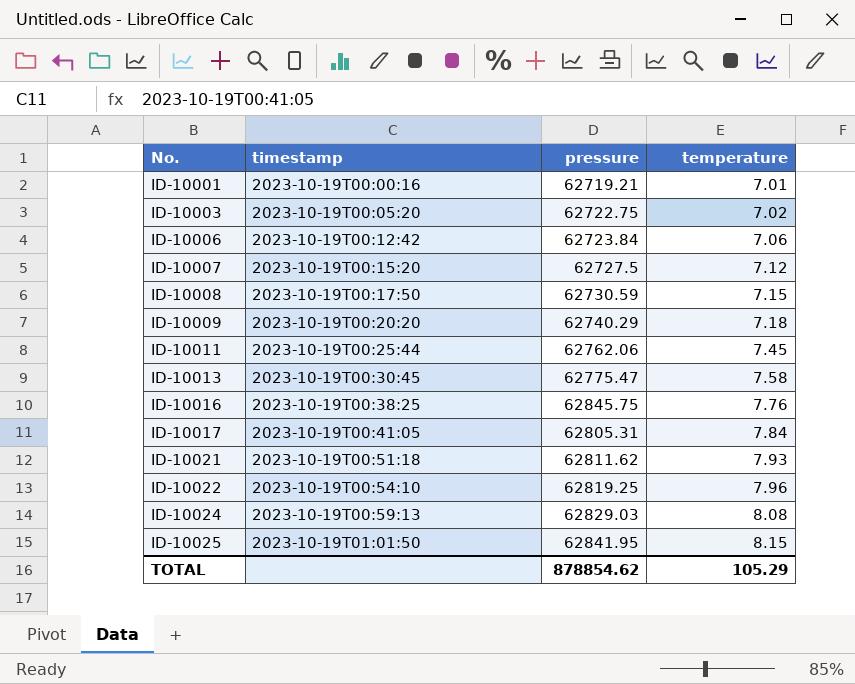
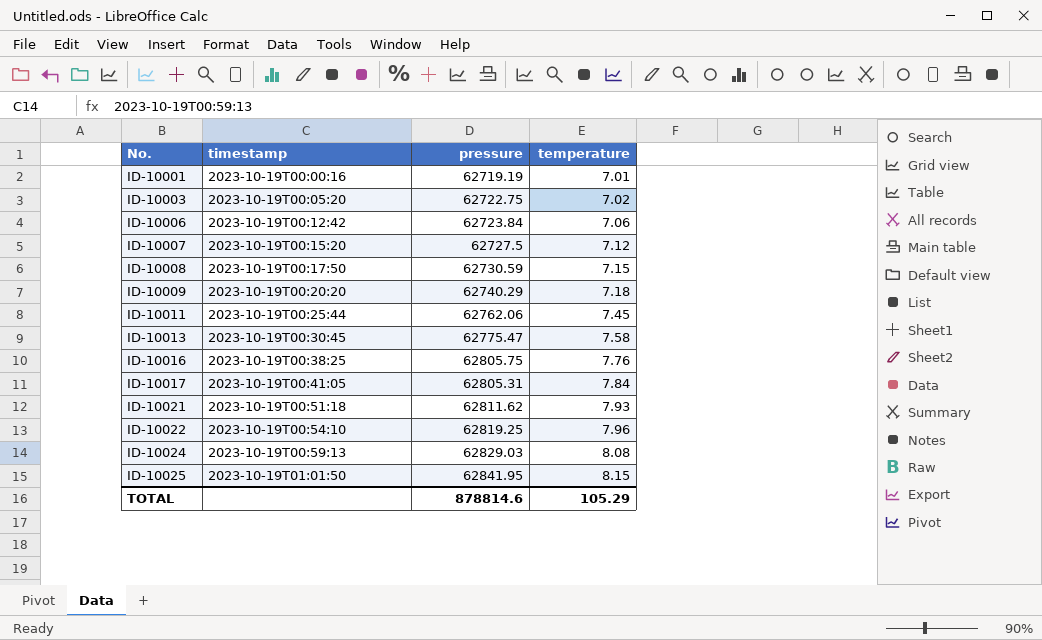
ID-10001 | pressure: 62719.21 -> 62719.19
ID-10016 | pressure: 62845.75 -> 62805.75
TOTAL | pressure: 878854.62 -> 878814.6

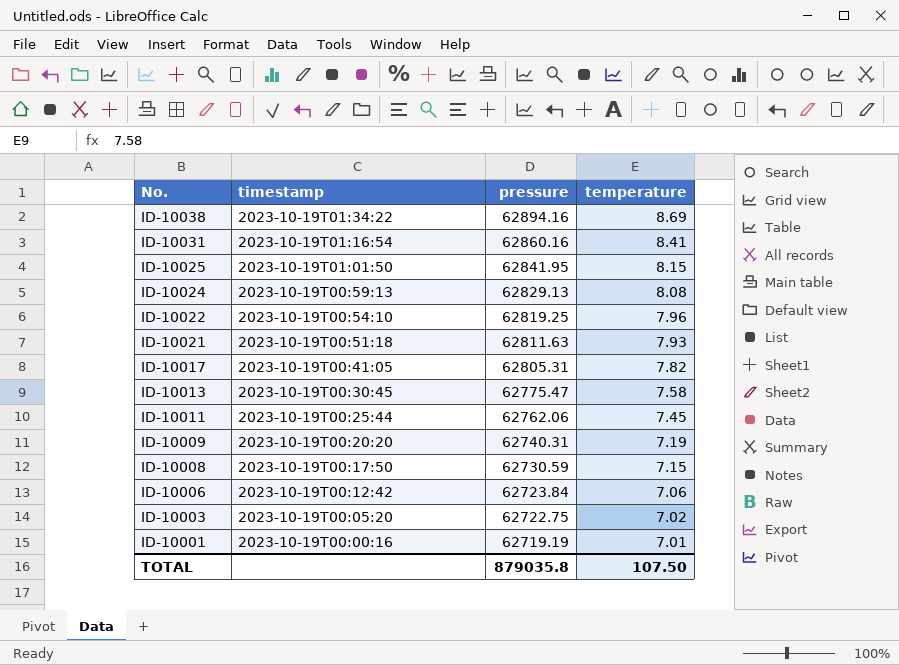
row order: No. ascending -> No. descending
row ID-10007: 2023-10-19T00:15:20 | 62727.5 | 7.12 -> none
row ID-10016: 2023-10-19T00:38:25 | 62805.75 | 7.76 -> none
row ID-10038: none -> 2023-10-19T01:34:22 | 62894.16 | 8.69
row ID-10031: none -> 2023-10-19T01:16:54 | 62860.16 | 8.41
ID-10024 | pressure: 62829.03 -> 62829.13
ID-10021 | pressure: 62811.62 -> 62811.63
ID-10017 | temperature: 7.84 -> 7.82
ID-10009 | pressure: 62740.29 -> 62740.31
ID-10009 | temperature: 7.18 -> 7.19
TOTAL | pressure: 878814.6 -> 879035.8
TOTAL | temperature: 105.29 -> 107.50

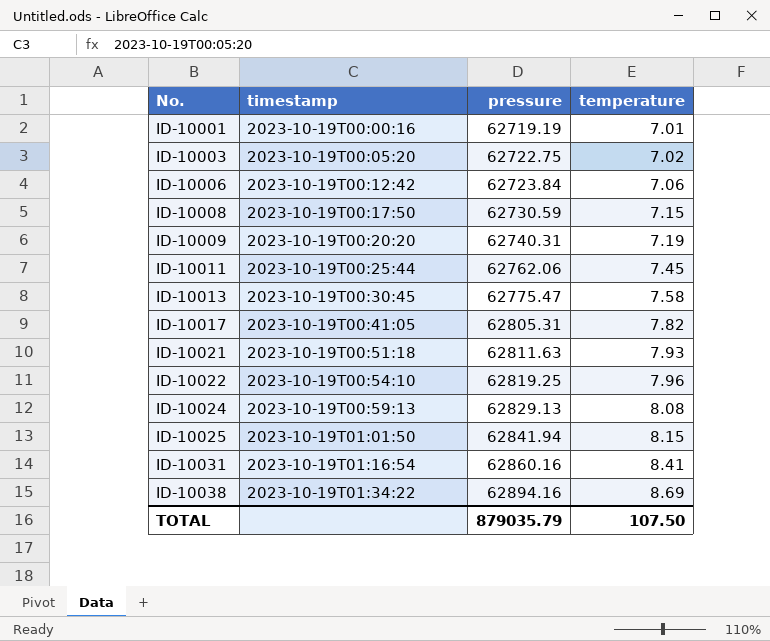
row order: No. descending -> No. ascending
ID-10025 | pressure: 62841.95 -> 62841.94
TOTAL | pressure: 879035.8 -> 879035.79

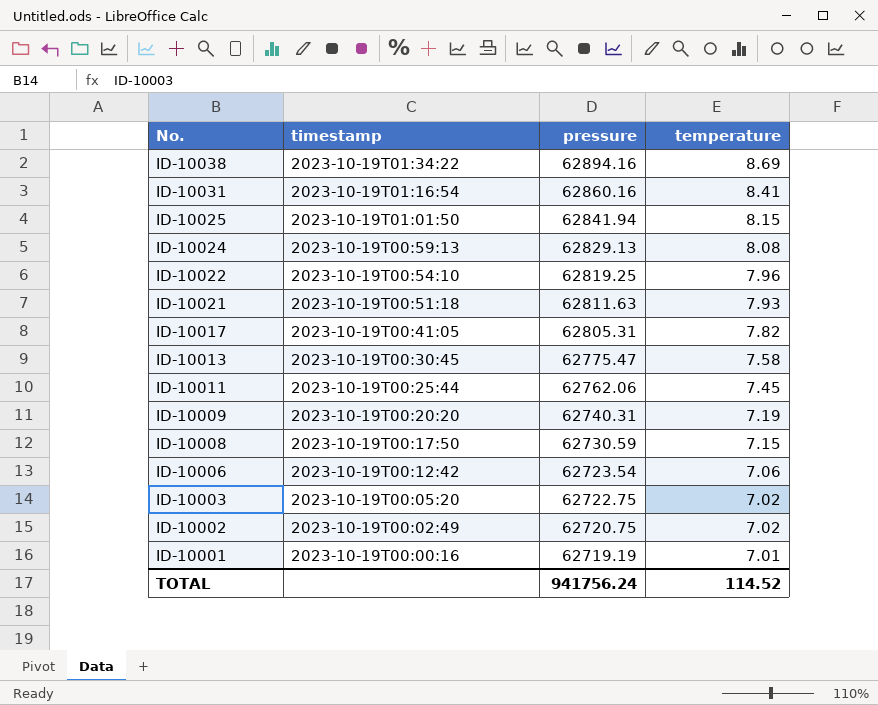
row order: No. ascending -> No. descending
ID-10006 | pressure: 62723.84 -> 62723.54
row ID-10002: none -> 2023-10-19T00:02:49 | 62720.75 | 7.02
TOTAL | pressure: 879035.79 -> 941756.24
TOTAL | temperature: 107.50 -> 114.52

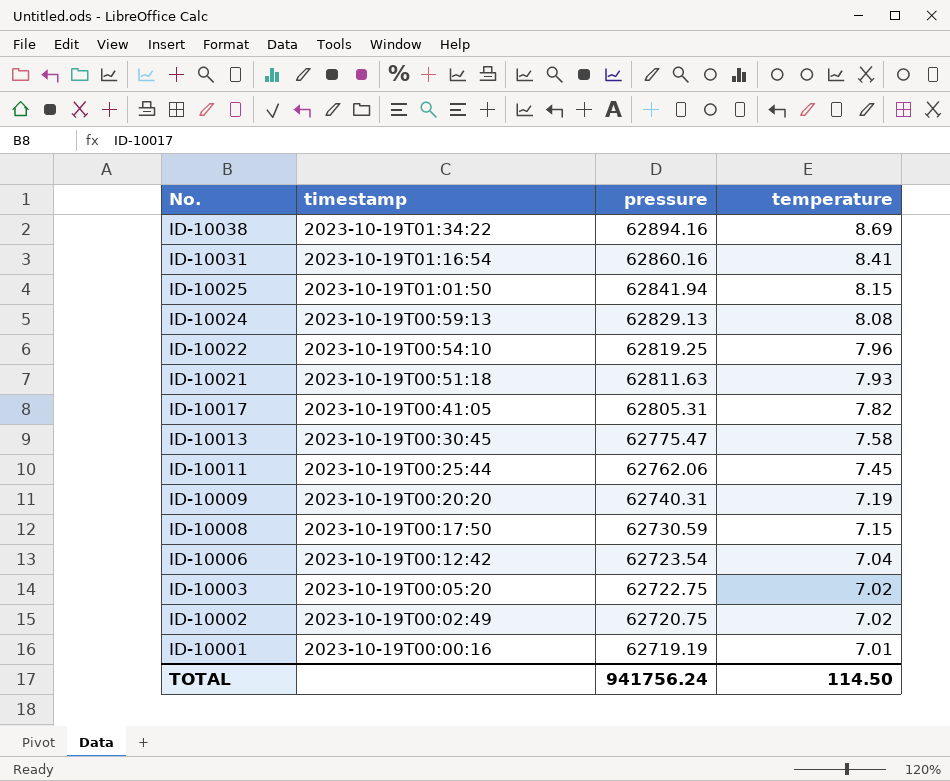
ID-10006 | temperature: 7.06 -> 7.04
TOTAL | temperature: 114.52 -> 114.50

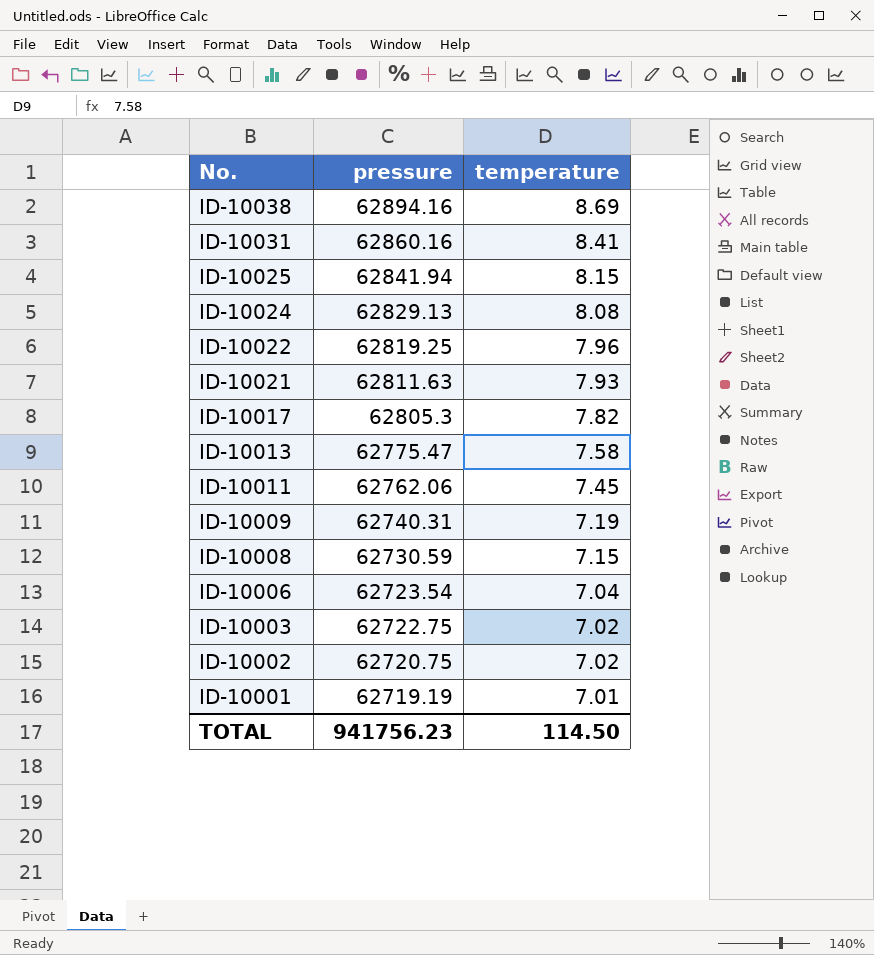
column timestamp | position: 2 -> none
ID-10017 | pressure: 62805.31 -> 62805.3
TOTAL | pressure: 941756.24 -> 941756.23

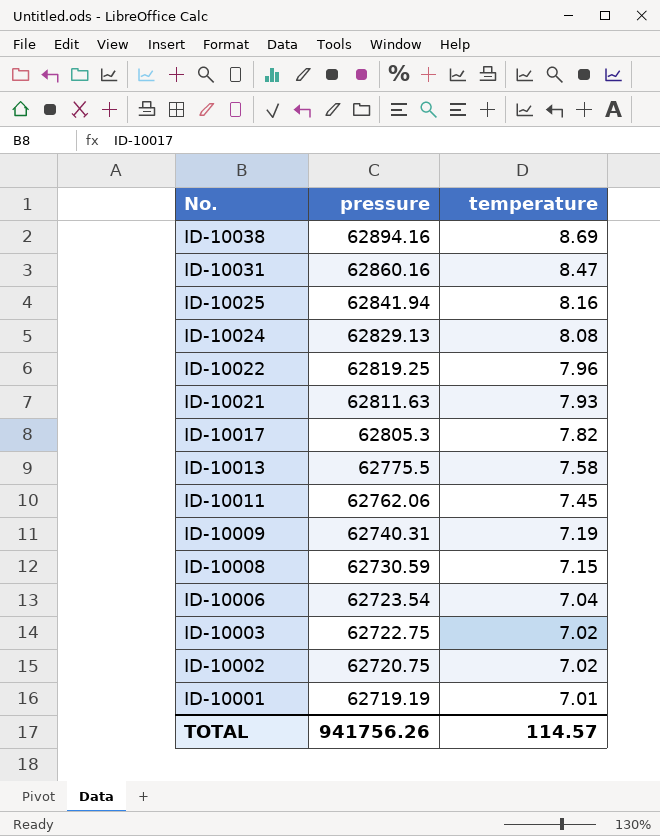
ID-10031 | temperature: 8.41 -> 8.47
ID-10025 | temperature: 8.15 -> 8.16
ID-10013 | pressure: 62775.47 -> 62775.5
TOTAL | pressure: 941756.23 -> 941756.26
TOTAL | temperature: 114.50 -> 114.57

